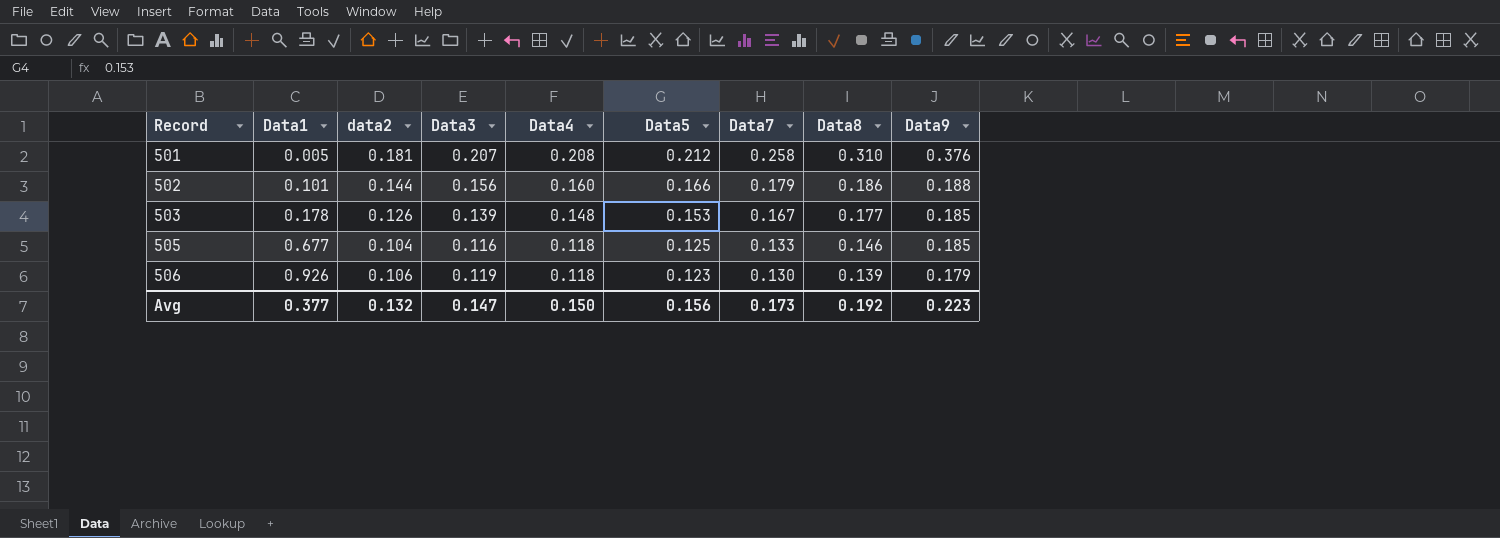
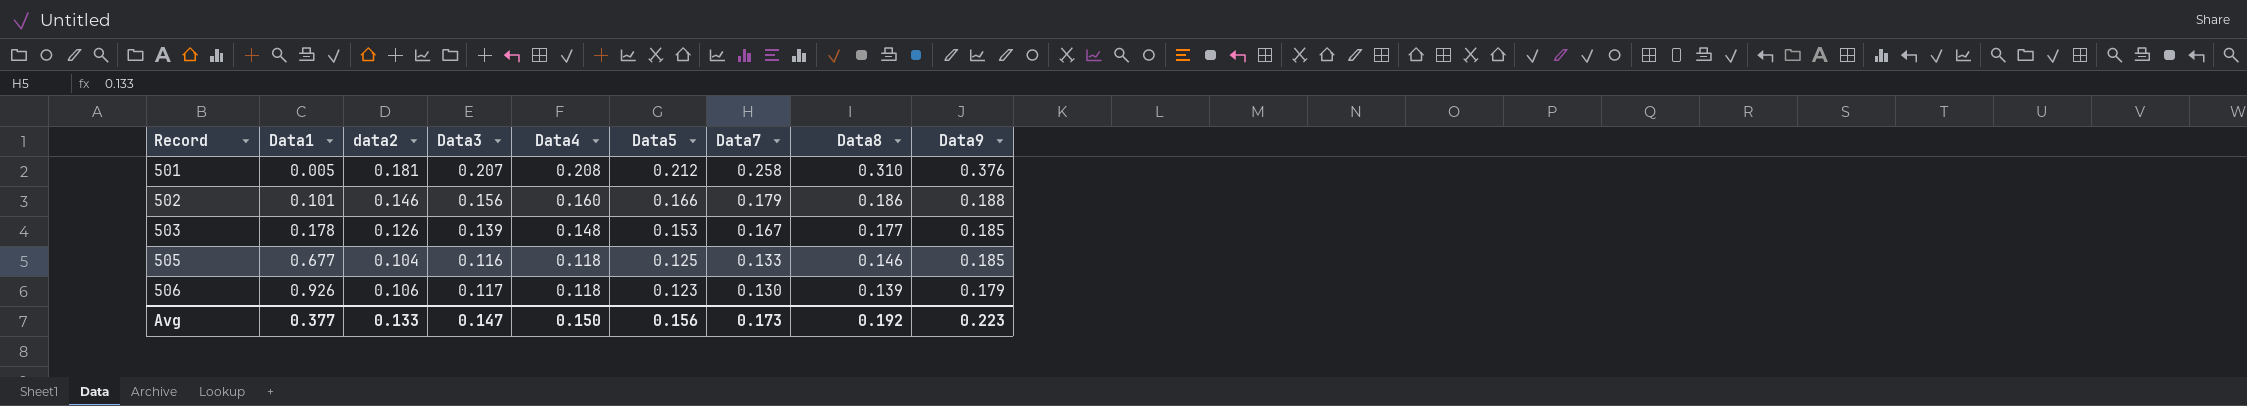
502 | data2: 0.144 -> 0.146
506 | Data3: 0.119 -> 0.117
Avg | data2: 0.132 -> 0.133

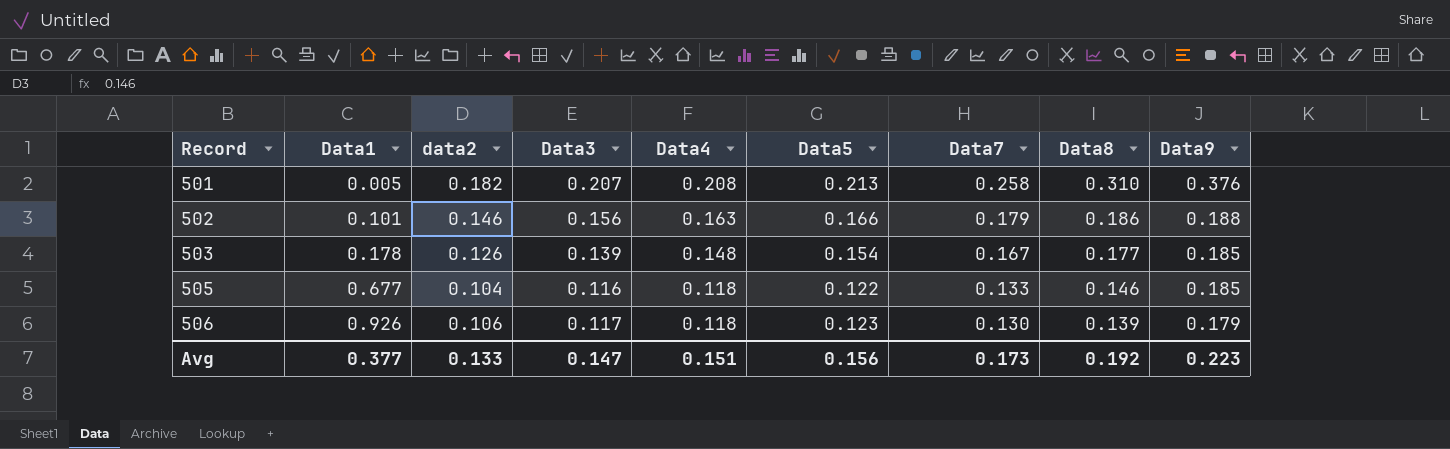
501 | data2: 0.181 -> 0.182
501 | Data5: 0.212 -> 0.213
502 | Data4: 0.160 -> 0.163
503 | Data5: 0.153 -> 0.154
505 | Data5: 0.125 -> 0.122
Avg | Data4: 0.150 -> 0.151

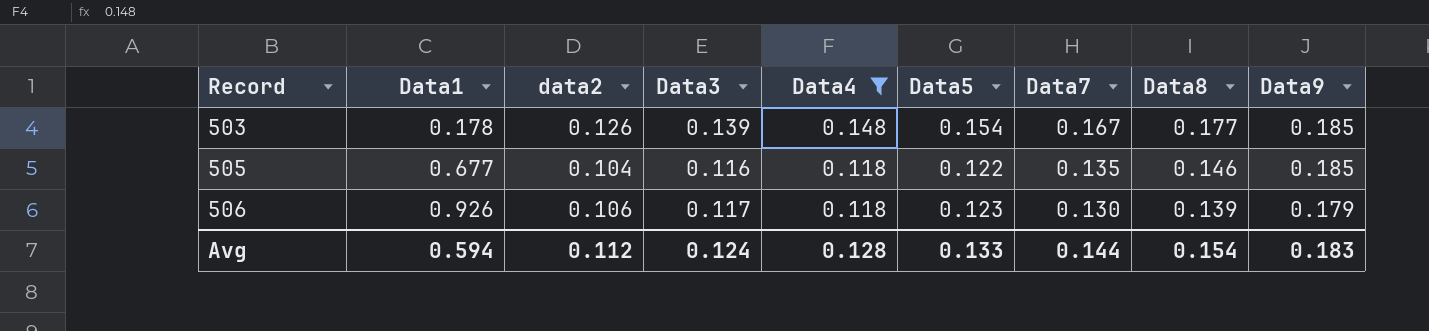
filter: none -> Data4 <= 0.148
505 | Data7: 0.133 -> 0.135
Avg | Data1: 0.377 -> 0.594
Avg | data2: 0.133 -> 0.112
Avg | Data3: 0.147 -> 0.124
Avg | Data4: 0.151 -> 0.128
Avg | Data5: 0.156 -> 0.133
Avg | Data7: 0.173 -> 0.144
Avg | Data8: 0.192 -> 0.154
Avg | Data9: 0.223 -> 0.183

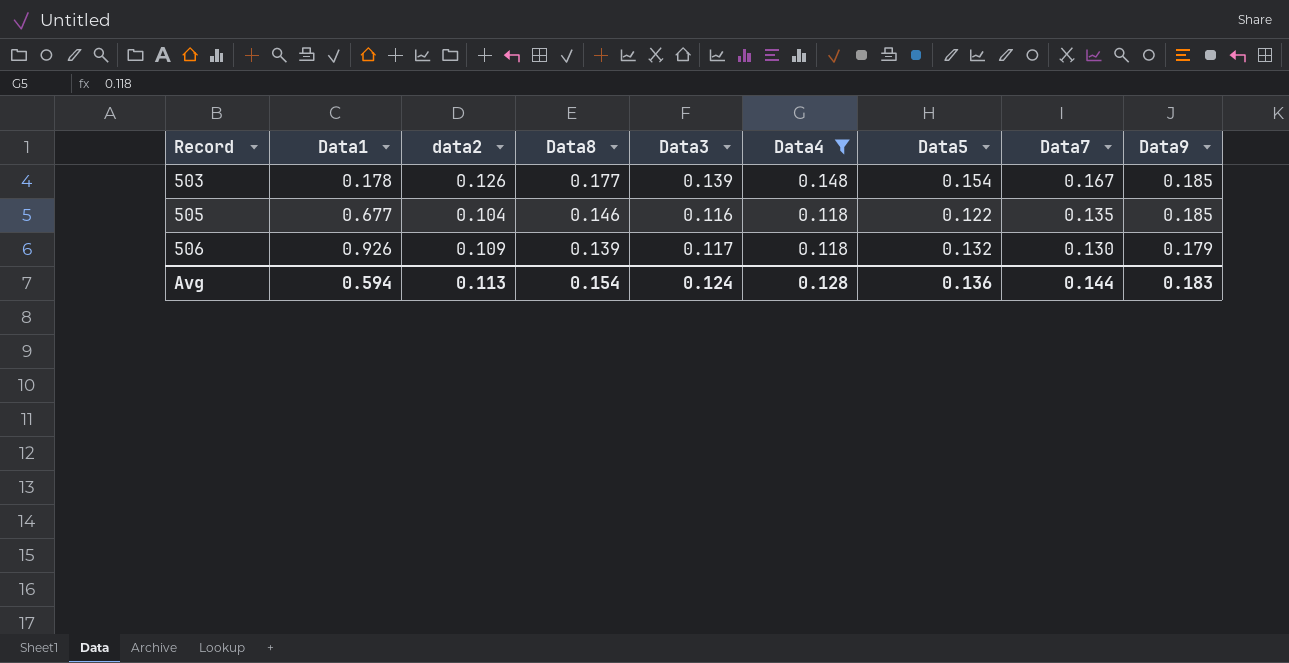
column Data8 | position: 8 -> 4
506 | data2: 0.106 -> 0.109
506 | Data5: 0.123 -> 0.132
Avg | data2: 0.112 -> 0.113
Avg | Data5: 0.133 -> 0.136

